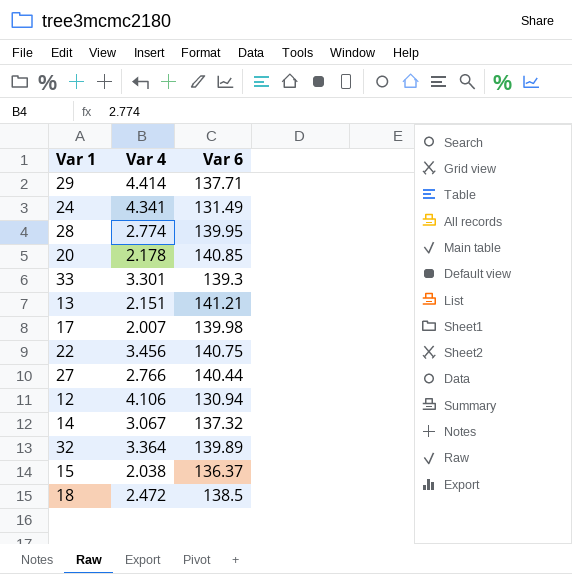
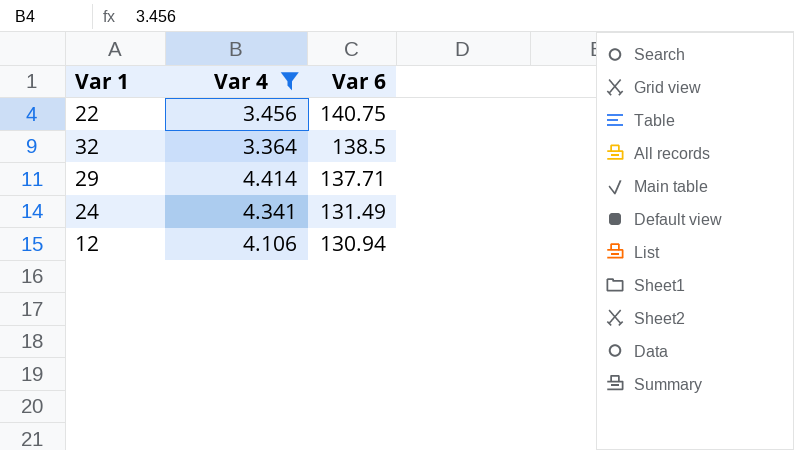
filter: none -> Var 4 >= 3.364
row order: none -> Var 6 descending
32 | Var 6: 139.89 -> 138.5

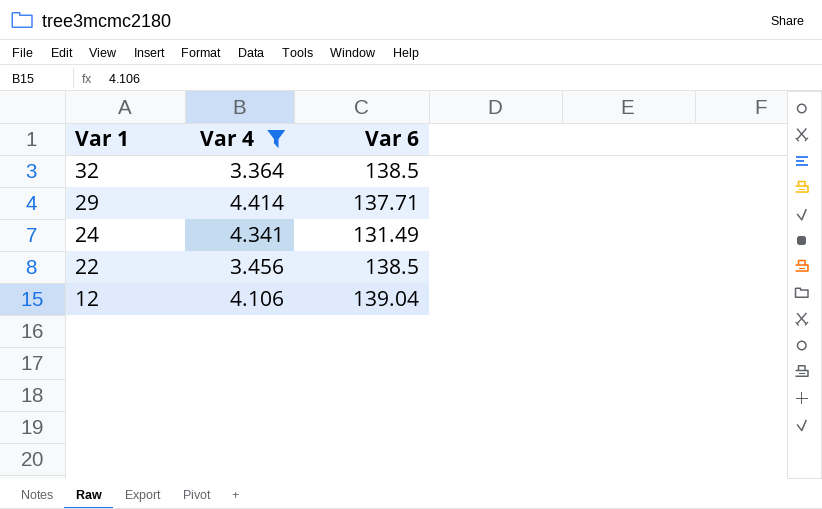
row order: Var 6 descending -> Var 1 descending
22 | Var 6: 140.75 -> 138.5
12 | Var 6: 130.94 -> 139.04

